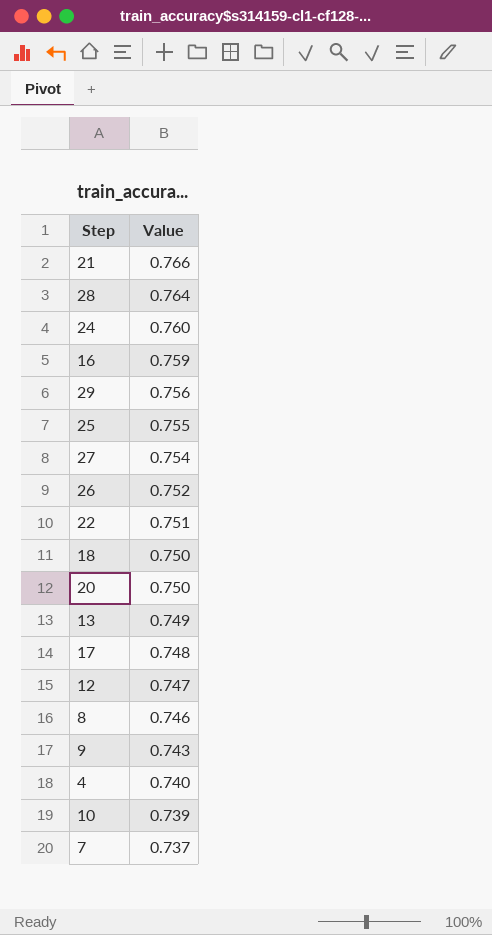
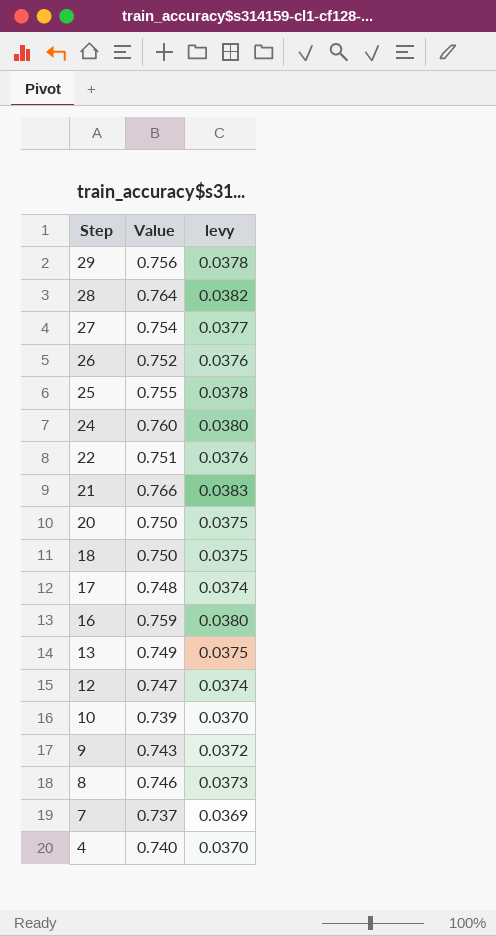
row order: Value descending -> Step descending
column levy | formula: none -> [Value] * 0.05

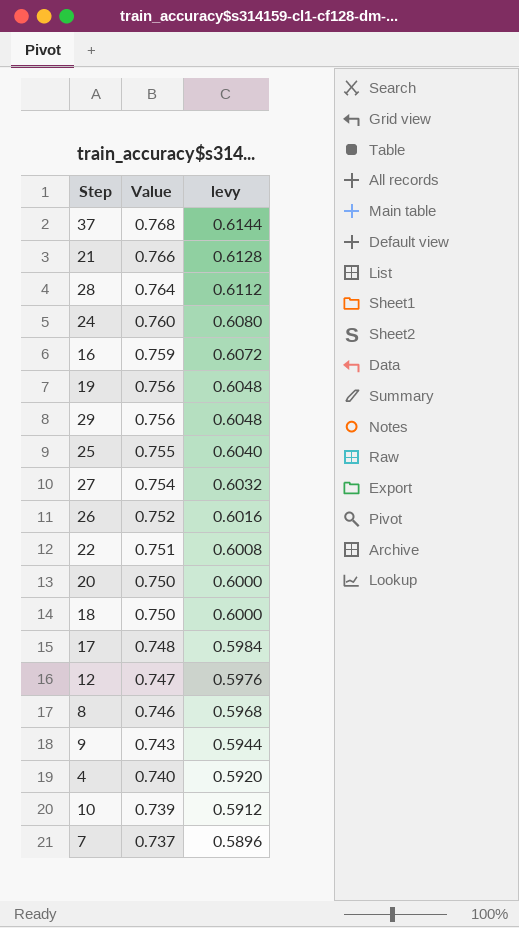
row order: Step descending -> Value descending
column levy | formula: [Value] * 0.05 -> [Value] * 0.8
row 13: 0.749 | 0.0375 -> none
row 37: none -> 0.768 | 0.6144
row 19: none -> 0.756 | 0.6048

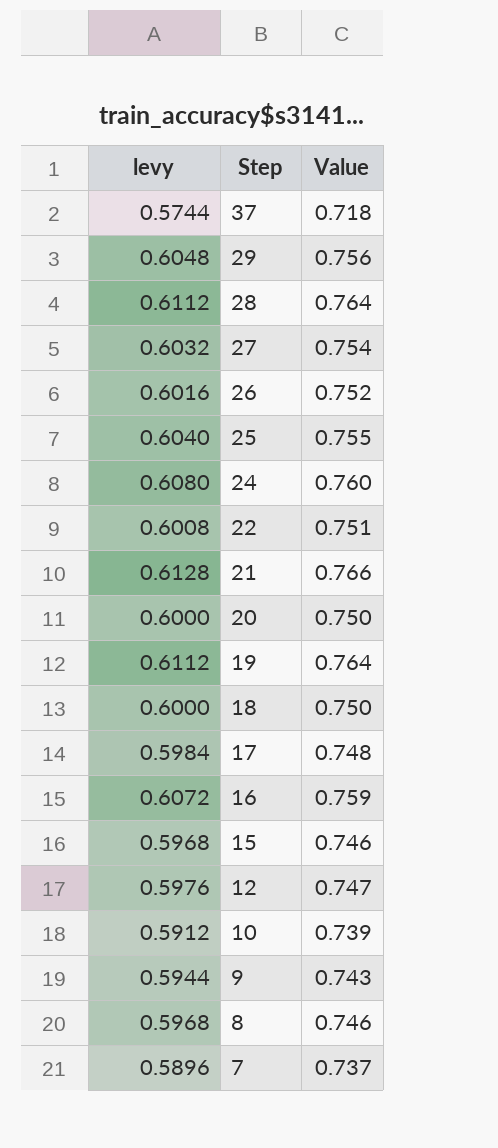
row order: Value descending -> Step descending
column levy | position: 3 -> 1
row 4: 0.740 | 0.5920 -> none
37 | levy: 0.6144 -> 0.5744
37 | Value: 0.768 -> 0.718
19 | levy: 0.6048 -> 0.6112
19 | Value: 0.756 -> 0.764
row 15: none -> 0.5968 | 0.746

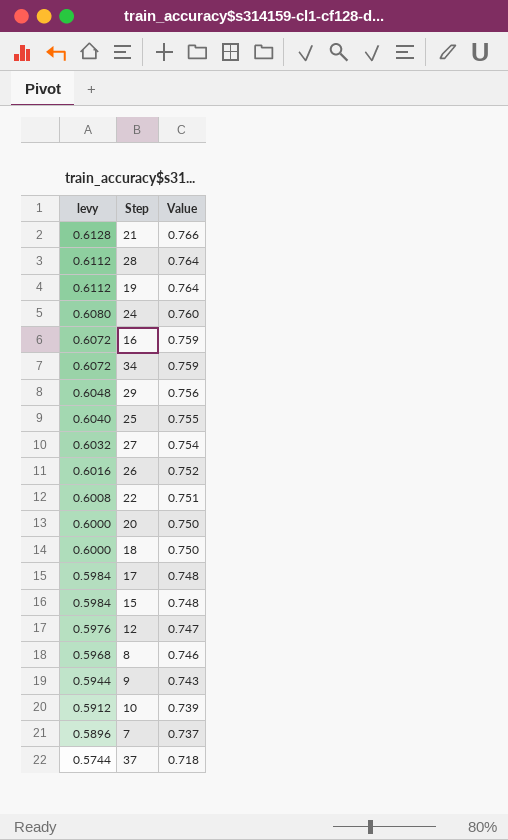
row order: Step descending -> levy descending
row 34: none -> 0.6072 | 0.759
15 | levy: 0.5968 -> 0.5984
15 | Value: 0.746 -> 0.748

